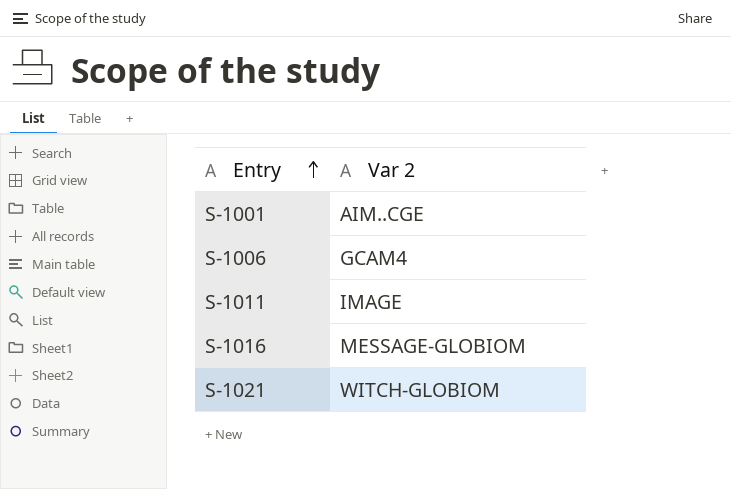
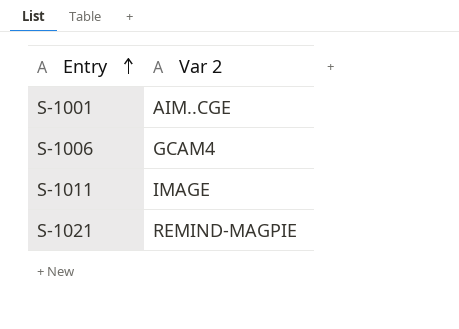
row S-1016: MESSAGE-GLOBIOM -> none
S-1021 | Var 2: WITCH-GLOBIOM -> REMIND-MAGPIE

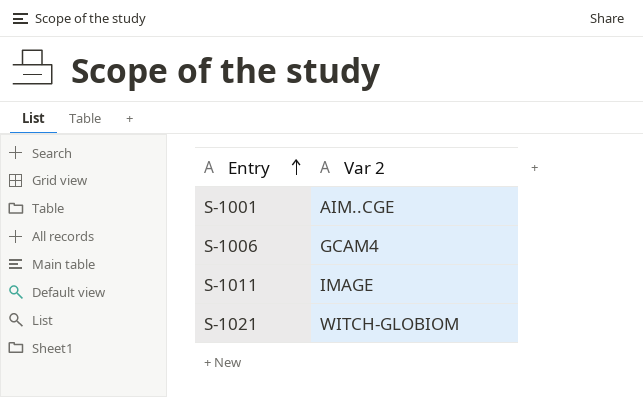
S-1021 | Var 2: REMIND-MAGPIE -> WITCH-GLOBIOM

